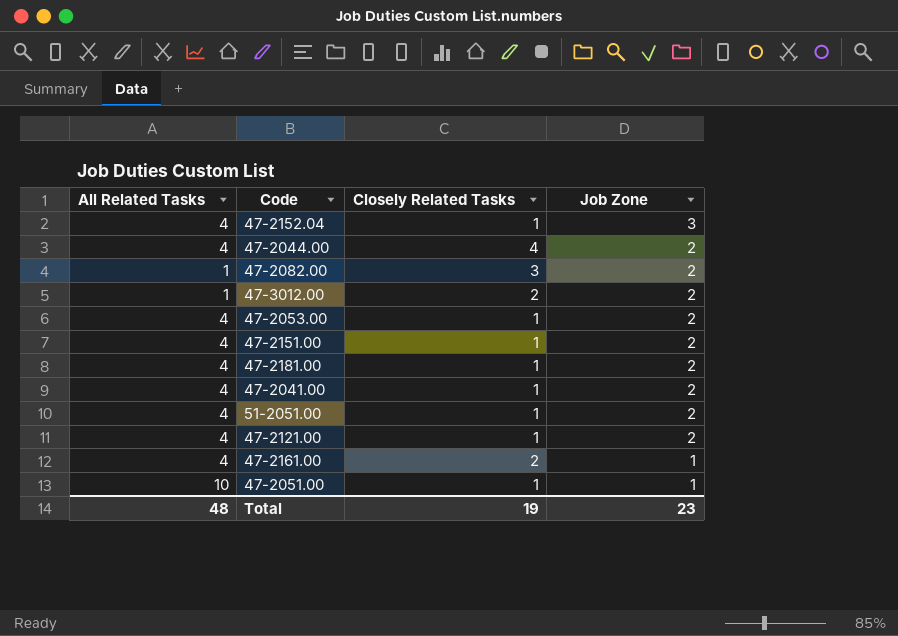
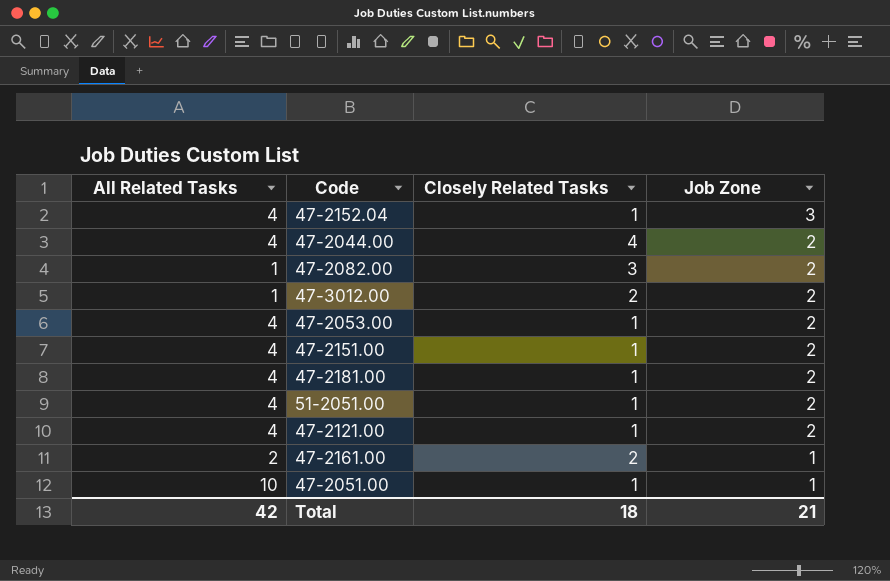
row 47-2041.00: 4 | 1 | 2 -> none
47-2161.00 | All Related Tasks: 4 -> 2
Total | All Related Tasks: 48 -> 42
Total | Closely Related Tasks: 19 -> 18
Total | Job Zone: 23 -> 21

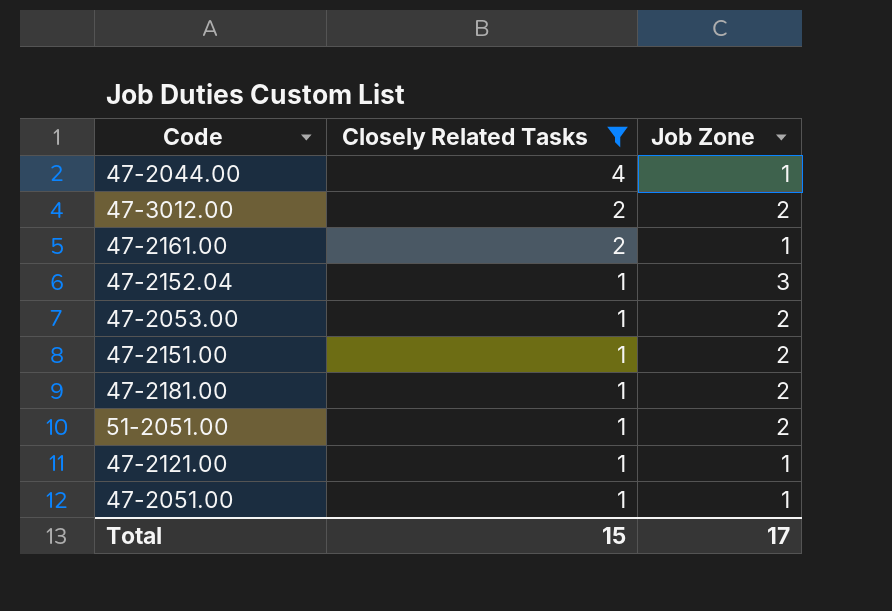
filter: none -> Closely Related Tasks != 3
row order: Job Zone descending -> Closely Related Tasks descending
column All Related Tasks | position: 1 -> none
47-2044.00 | Job Zone: 2 -> 1
47-2121.00 | Job Zone: 2 -> 1
Total | Closely Related Tasks: 18 -> 15
Total | Job Zone: 21 -> 17

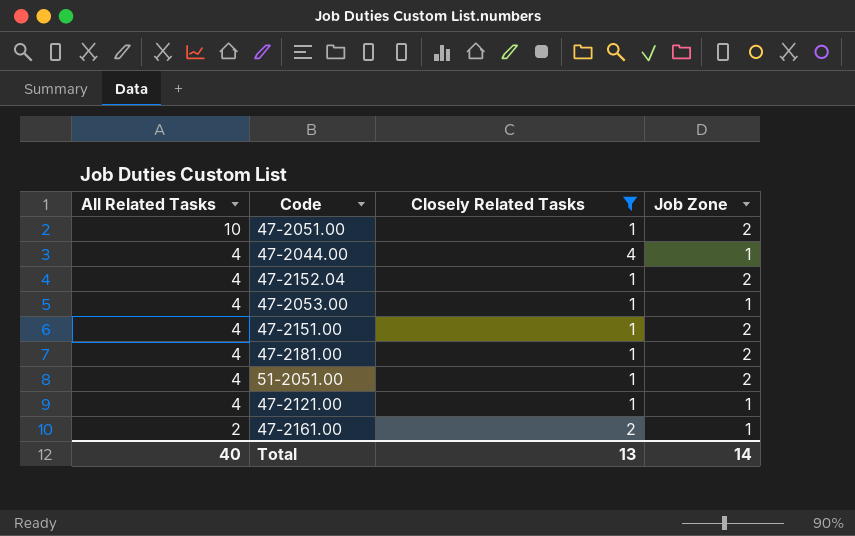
row order: Closely Related Tasks descending -> All Related Tasks descending
column All Related Tasks | position: none -> 1
row 47-3012.00: 2 | 2 -> none
47-2051.00 | Job Zone: 1 -> 2
47-2152.04 | Job Zone: 3 -> 2
47-2053.00 | Job Zone: 2 -> 1
Total | Closely Related Tasks: 15 -> 13
Total | Job Zone: 17 -> 14

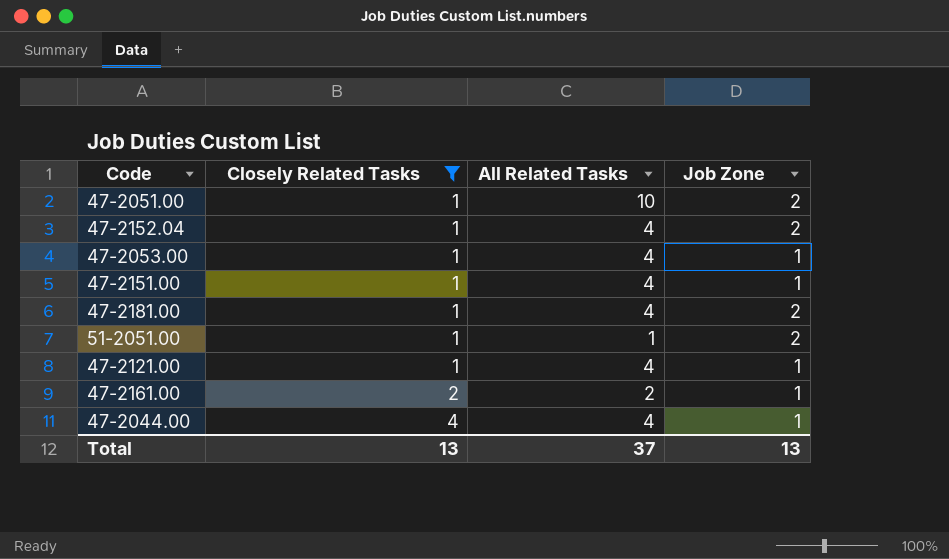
row order: All Related Tasks descending -> Closely Related Tasks ascending
column All Related Tasks | position: 1 -> 3
47-2151.00 | Job Zone: 2 -> 1
51-2051.00 | All Related Tasks: 4 -> 1
Total | All Related Tasks: 40 -> 37
Total | Job Zone: 14 -> 13

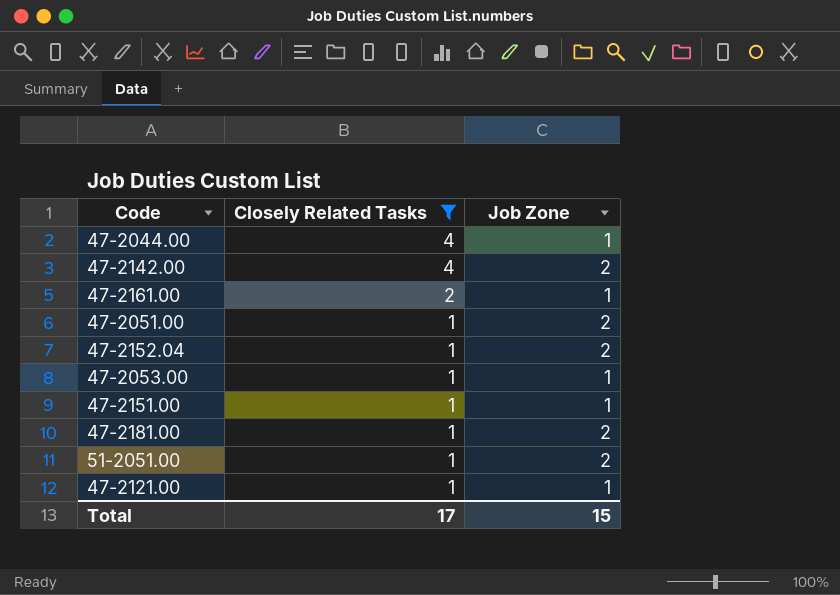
row order: Closely Related Tasks ascending -> Closely Related Tasks descending
column All Related Tasks | position: 3 -> none
row 47-2142.00: none -> 4 | 2
Total | Closely Related Tasks: 13 -> 17
Total | Job Zone: 13 -> 15

